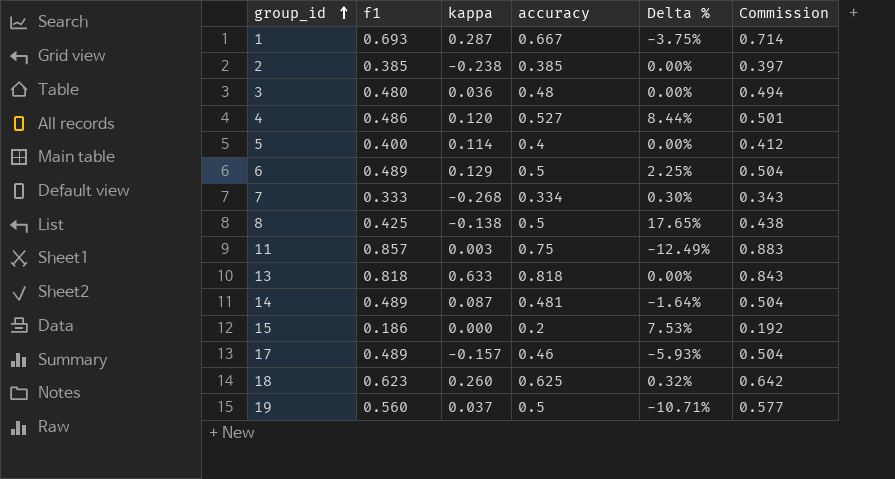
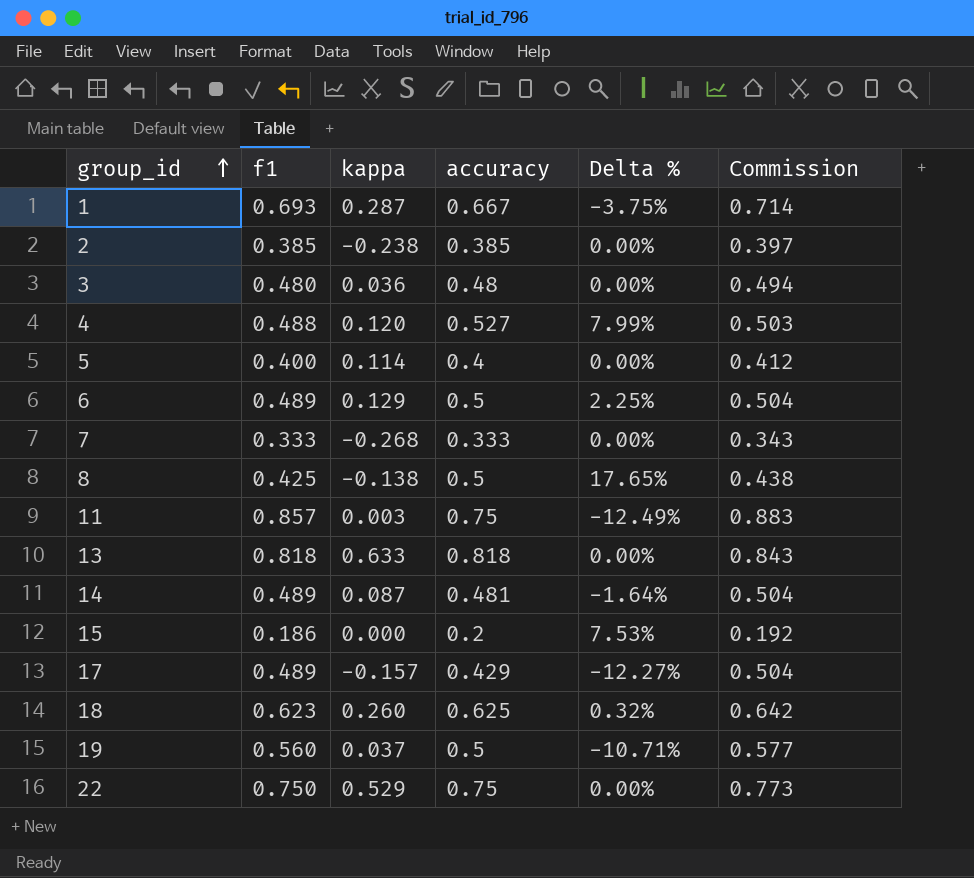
4 | f1: 0.486 -> 0.488
4 | Delta %: 8.44% -> 7.99%
4 | Commission: 0.501 -> 0.503
7 | accuracy: 0.334 -> 0.333
7 | Delta %: 0.30% -> 0.00%
17 | accuracy: 0.46 -> 0.429
17 | Delta %: -5.93% -> -12.27%
row 22: none -> 0.750 | 0.529 | 0.75 | 0.00% | 0.773

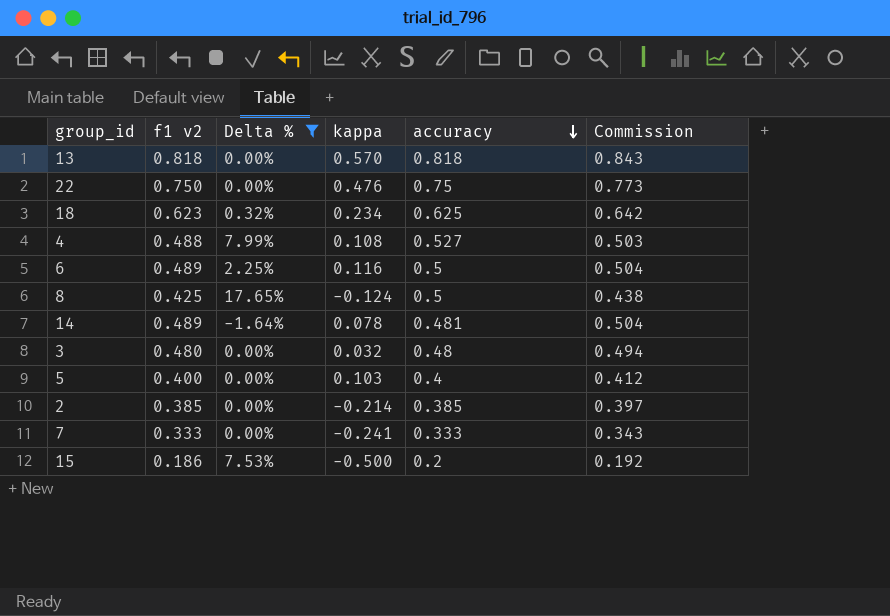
filter: none -> Delta % >= -1.64%
row order: group_id ascending -> accuracy descending
column name: f1 -> f1 v2
column Delta % | position: 5 -> 3
13 | kappa: 0.633 -> 0.570
22 | kappa: 0.529 -> 0.476
18 | kappa: 0.260 -> 0.234
4 | kappa: 0.120 -> 0.108
6 | kappa: 0.129 -> 0.116
8 | kappa: -0.138 -> -0.124
14 | kappa: 0.087 -> 0.078
3 | kappa: 0.036 -> 0.032
5 | kappa: 0.114 -> 0.103
2 | kappa: -0.238 -> -0.214
7 | kappa: -0.268 -> -0.241
15 | kappa: 0.000 -> -0.500

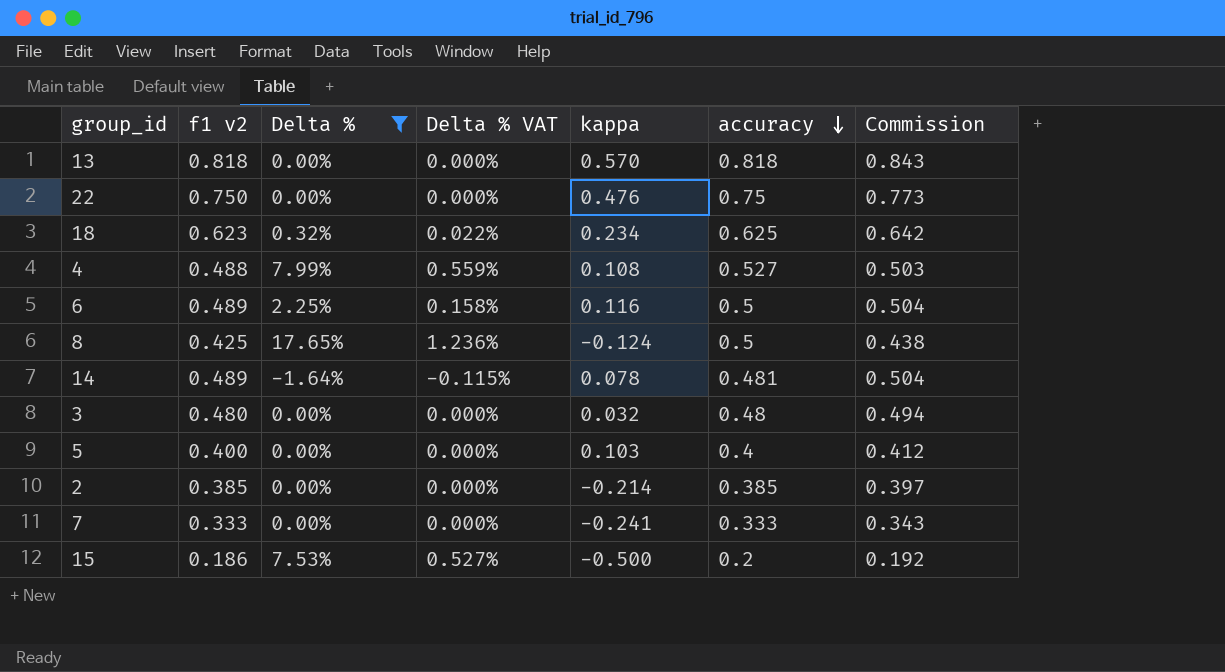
column Delta % VAT | formula: none -> [Delta %] * 0.07

